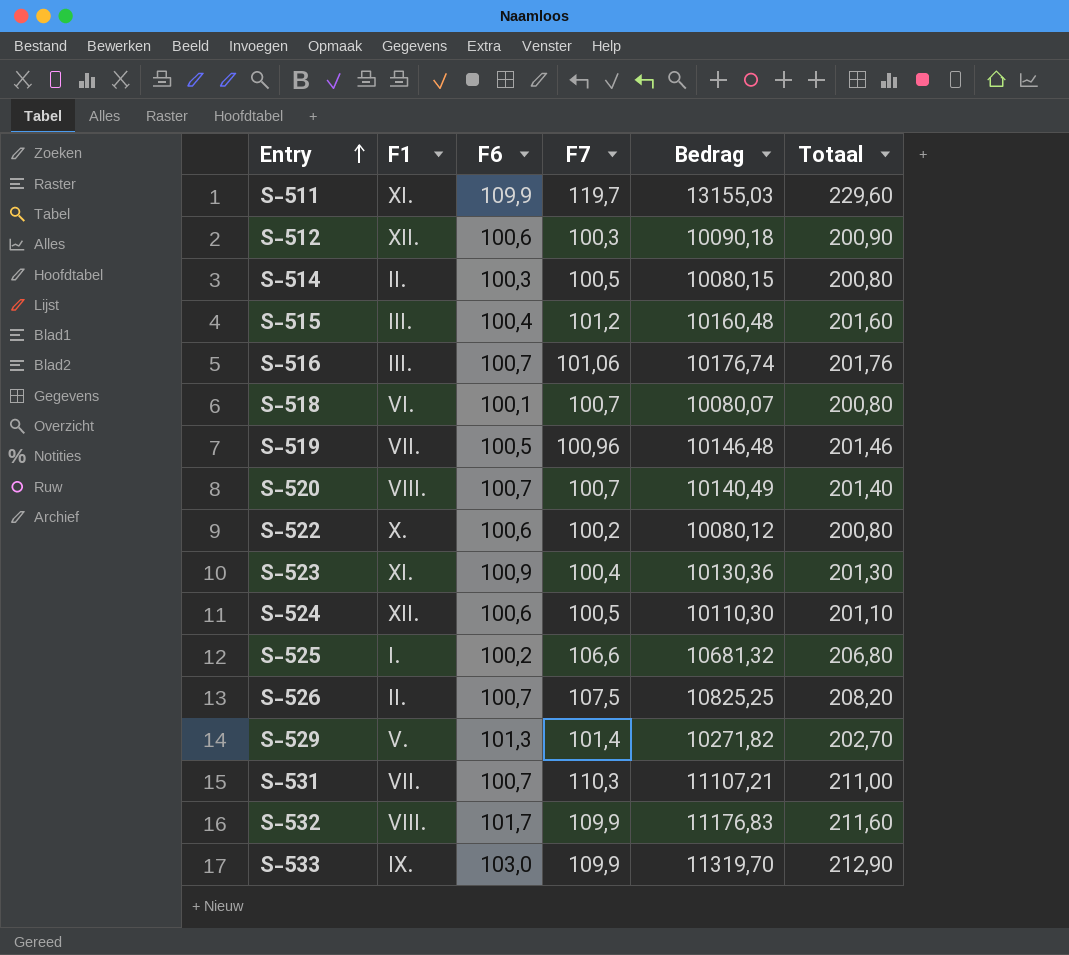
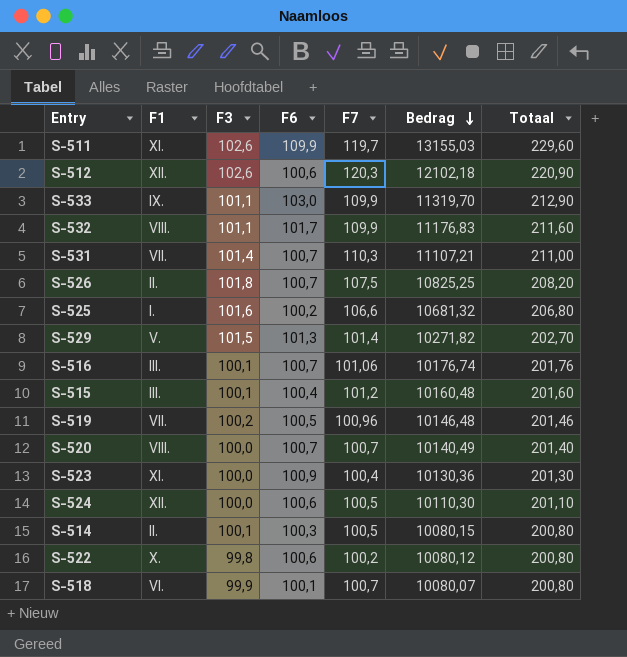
row order: Entry ascending -> Bedrag descending
column F3 | position: none -> 3
S-512 | F7: 100,3 -> 120,3
S-512 | Bedrag: 10090,18 -> 12102,18
S-512 | Totaal: 200,90 -> 220,90

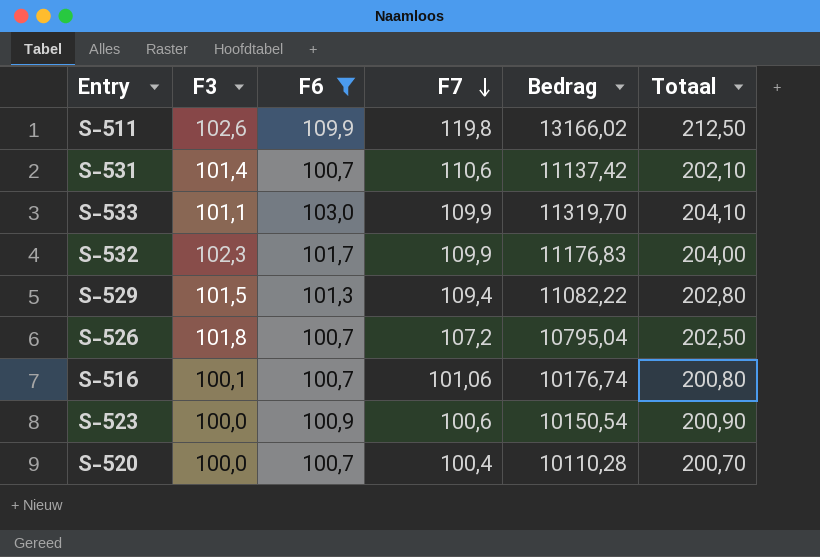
filter: none -> F6 >= 100,7
row order: Bedrag descending -> F7 descending
column F1 | position: 2 -> none
column Totaal | formula: [F6] + [F7] -> [F3] + [F6]
S-511 | F7: 119,7 -> 119,8
S-511 | Bedrag: 13155,03 -> 13166,02
S-531 | F7: 110,3 -> 110,6
S-531 | Bedrag: 11107,21 -> 11137,42
S-532 | F3: 101,1 -> 102,3
S-529 | F7: 101,4 -> 109,4
S-529 | Bedrag: 10271,82 -> 11082,22
S-526 | F7: 107,5 -> 107,2
S-526 | Bedrag: 10825,25 -> 10795,04
S-523 | F7: 100,4 -> 100,6
S-523 | Bedrag: 10130,36 -> 10150,54
S-520 | F7: 100,7 -> 100,4
S-520 | Bedrag: 10140,49 -> 10110,28

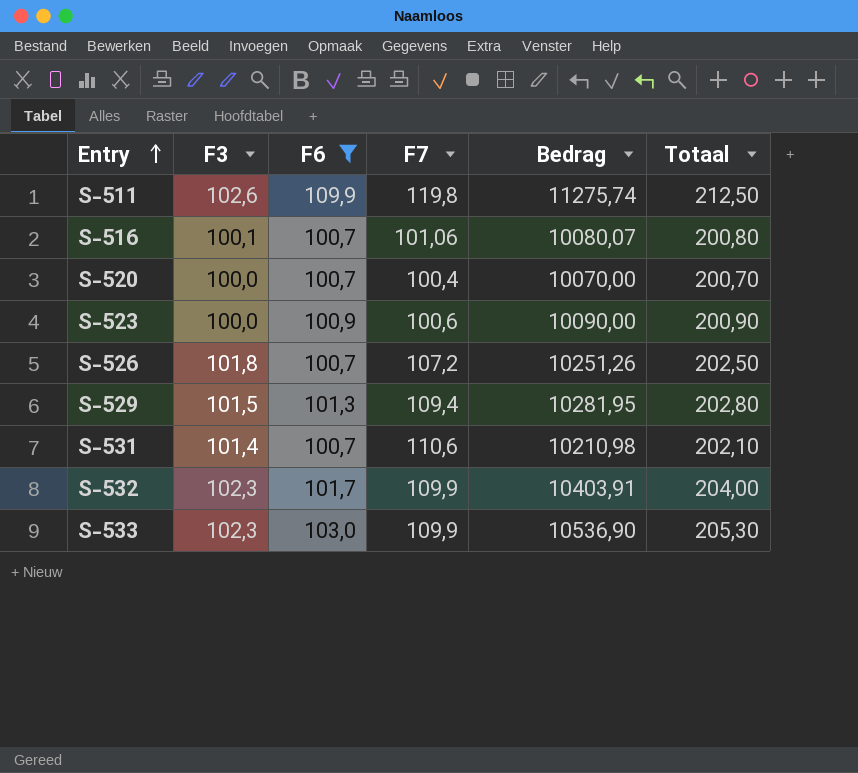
row order: F7 descending -> Entry ascending
column Bedrag | formula: [F6] * [F7] -> [F3] * [F6]
S-533 | F3: 101,1 -> 102,3
S-533 | Totaal: 204,10 -> 205,30

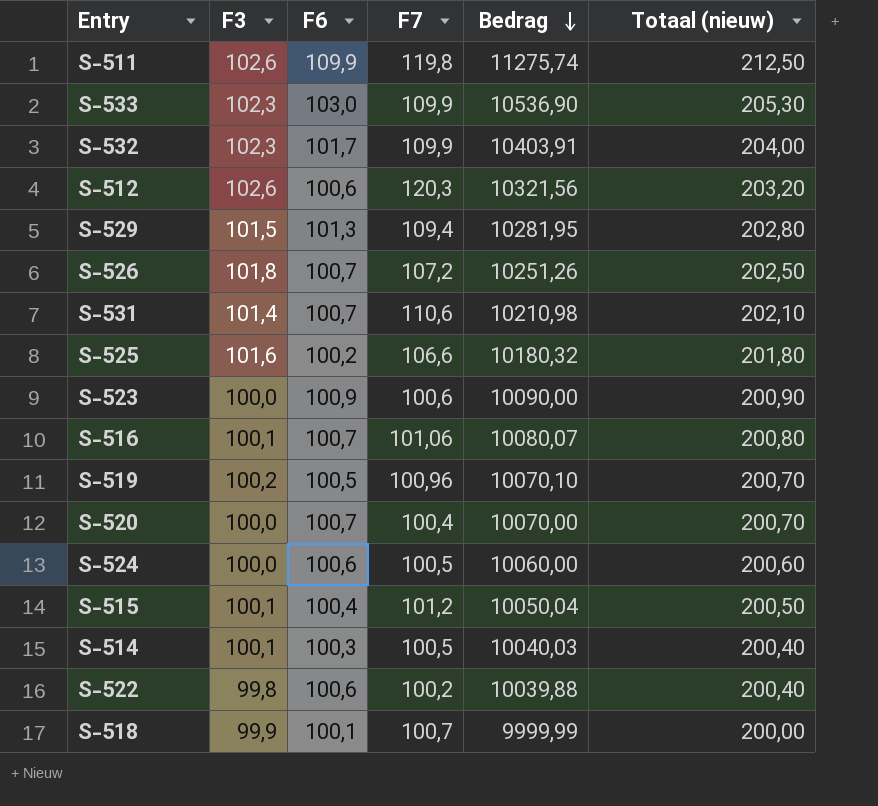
filter: F6 >= 100,7 -> none
row order: Entry ascending -> Bedrag descending
column name: Totaal -> Totaal (nieuw)

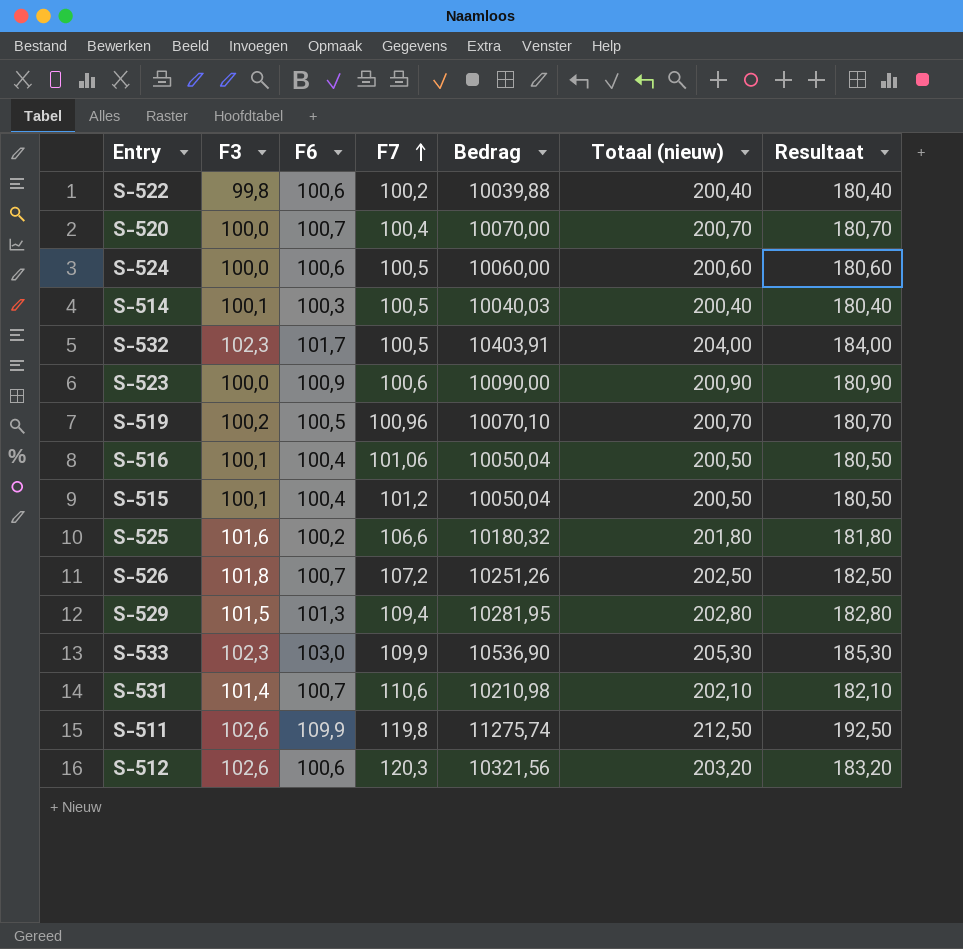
row order: Bedrag descending -> F7 ascending
column Resultaat | formula: none -> [Totaal (nieuw)] - 20
row S-518: 99,9 | 100,1 | 100,7 | 9999,99 | 200,00 -> none
S-532 | F7: 109,9 -> 100,5
S-516 | F6: 100,7 -> 100,4
S-516 | Bedrag: 10080,07 -> 10050,04
S-516 | Totaal (nieuw): 200,80 -> 200,50

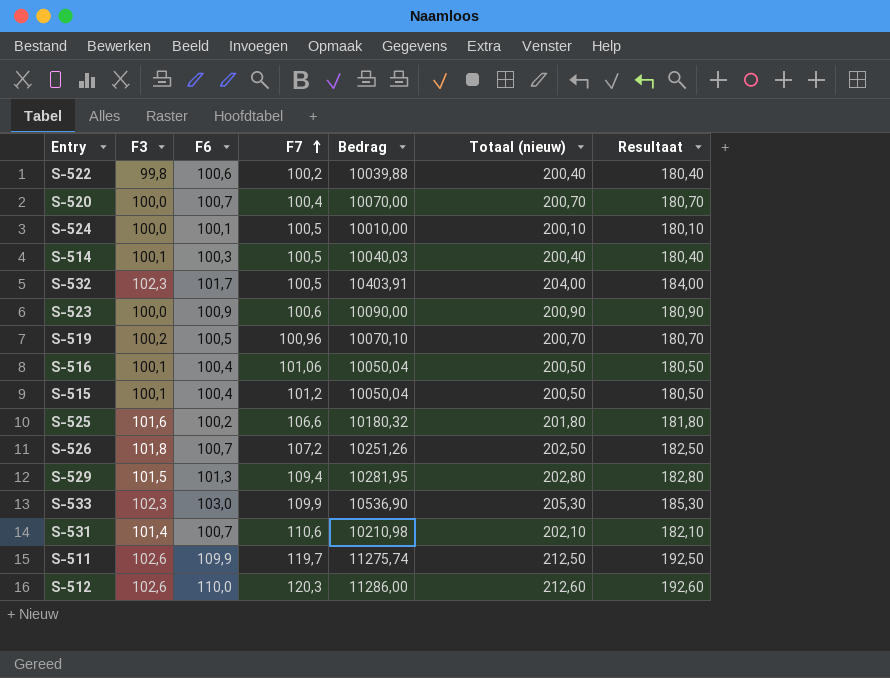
S-524 | F6: 100,6 -> 100,1
S-524 | Bedrag: 10060,00 -> 10010,00
S-524 | Totaal (nieuw): 200,60 -> 200,10
S-524 | Resultaat: 180,60 -> 180,10
S-511 | F7: 119,8 -> 119,7
S-512 | F6: 100,6 -> 110,0
S-512 | Bedrag: 10321,56 -> 11286,00
S-512 | Totaal (nieuw): 203,20 -> 212,60
S-512 | Resultaat: 183,20 -> 192,60

